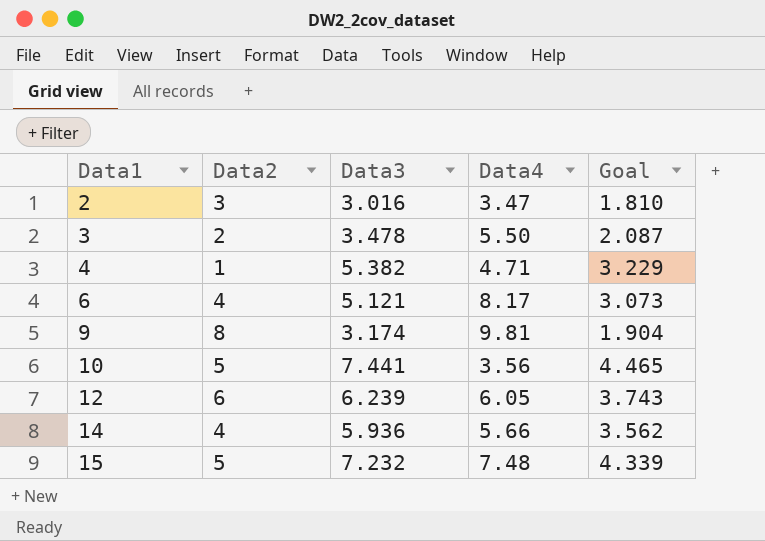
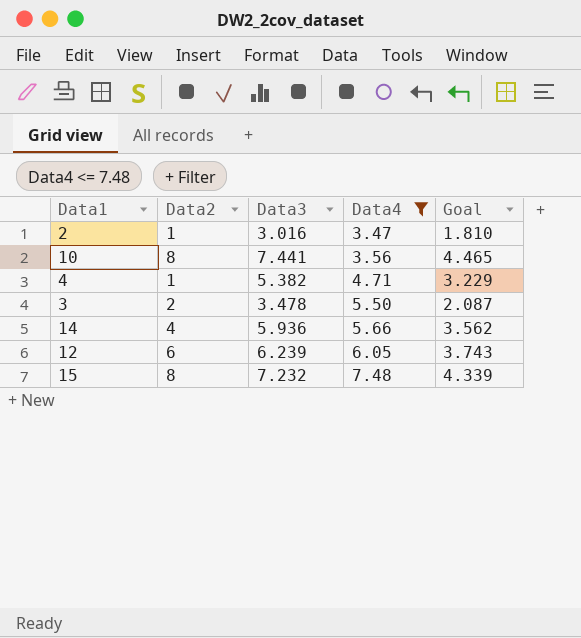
filter: none -> Data4 <= 7.48
row order: Data1 ascending -> Data4 ascending
2 | Data2: 3 -> 1
10 | Data2: 5 -> 8
15 | Data2: 5 -> 8

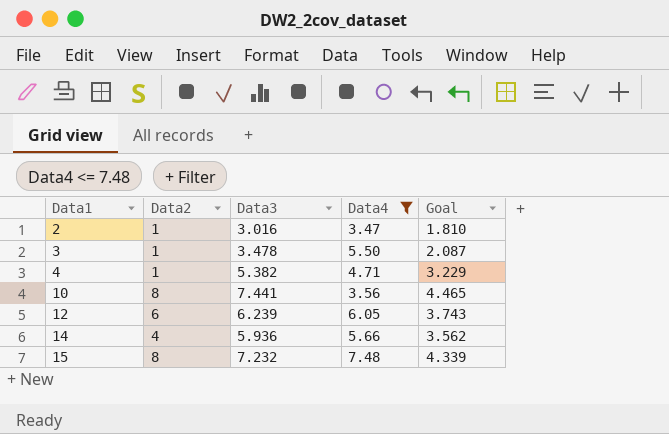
row order: Data4 ascending -> Data1 ascending
3 | Data2: 2 -> 1

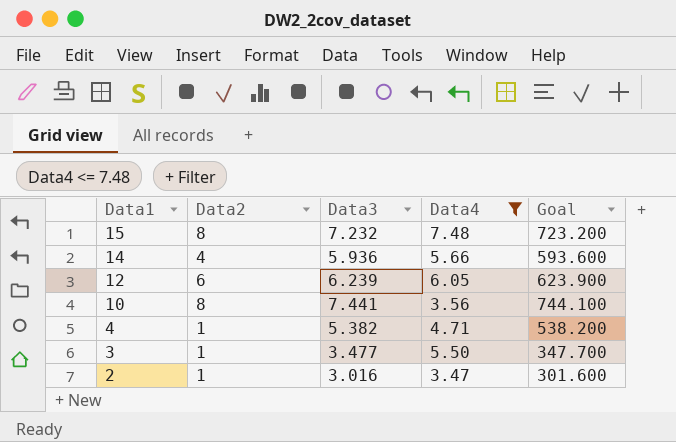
row order: Data1 ascending -> Data1 descending
column Goal | formula: [Data3] * 0.6 -> [Data3] * 100
3 | Data3: 3.478 -> 3.477

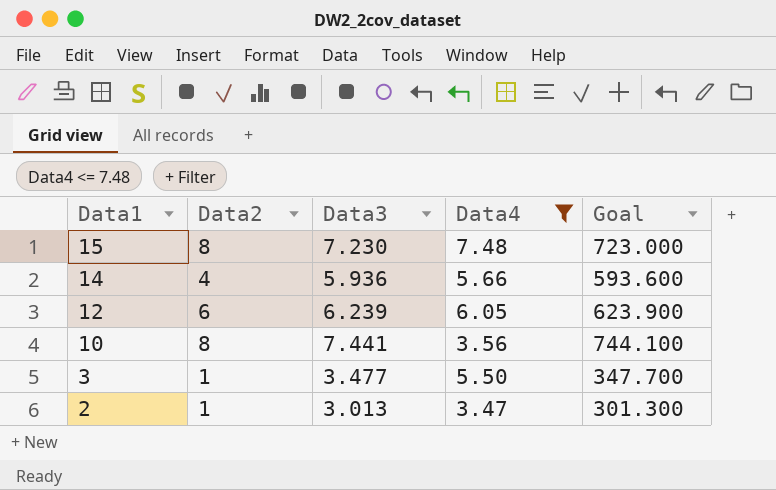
row 4: 1 | 5.382 | 4.71 | 538.200 -> none
15 | Data3: 7.232 -> 7.230
15 | Goal: 723.200 -> 723.000
2 | Data3: 3.016 -> 3.013
2 | Goal: 301.600 -> 301.300

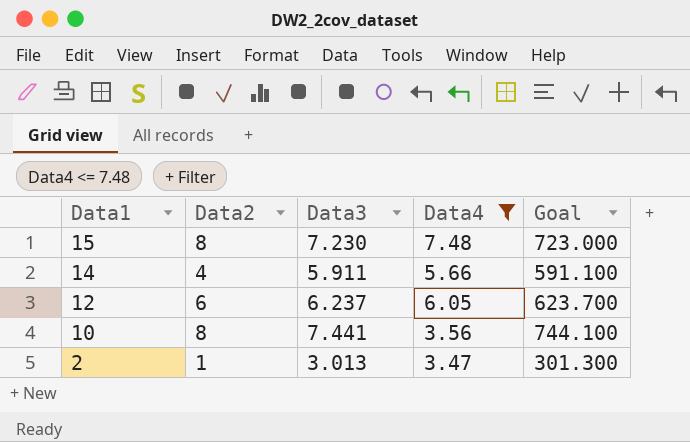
row 3: 1 | 3.477 | 5.50 | 347.700 -> none
14 | Data3: 5.936 -> 5.911
14 | Goal: 593.600 -> 591.100
12 | Data3: 6.239 -> 6.237
12 | Goal: 623.900 -> 623.700

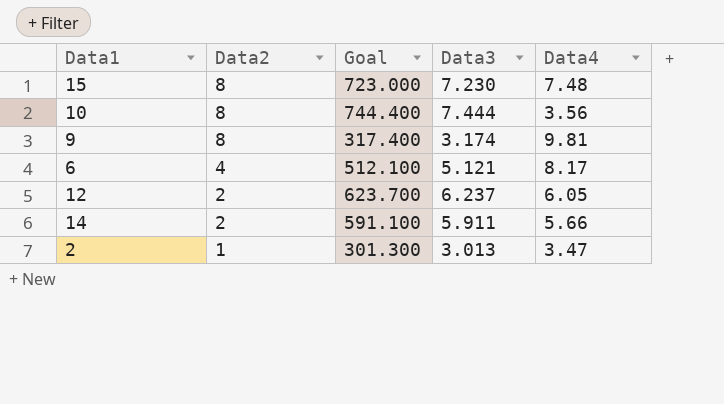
filter: Data4 <= 7.48 -> none
row order: Data1 descending -> Data2 descending
column Goal | position: 5 -> 3
10 | Goal: 744.100 -> 744.400
10 | Data3: 7.441 -> 7.444
12 | Data2: 6 -> 2
14 | Data2: 4 -> 2

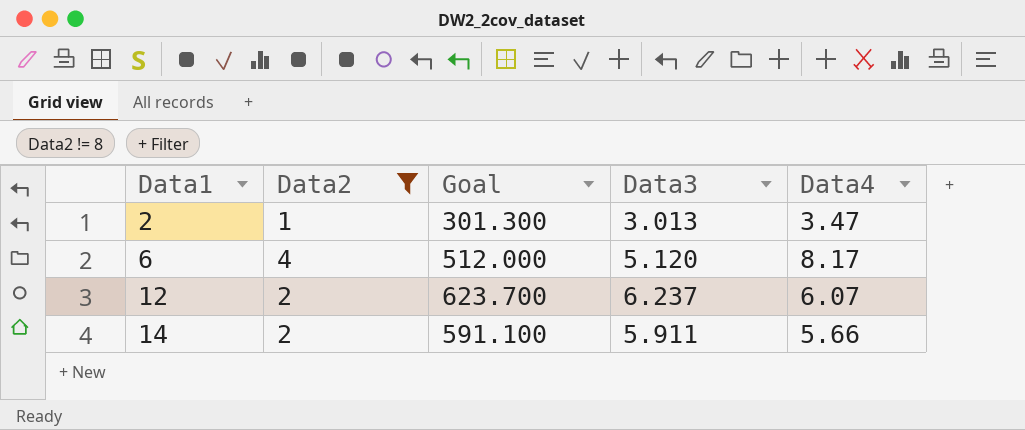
filter: none -> Data2 != 8
row order: Data2 descending -> Data1 ascending
6 | Goal: 512.100 -> 512.000
6 | Data3: 5.121 -> 5.120
12 | Data4: 6.05 -> 6.07

